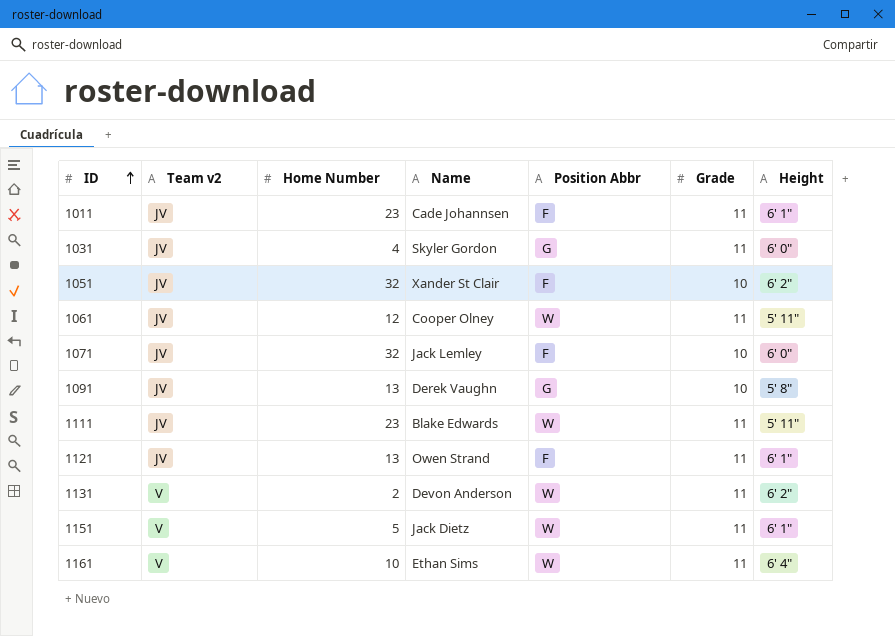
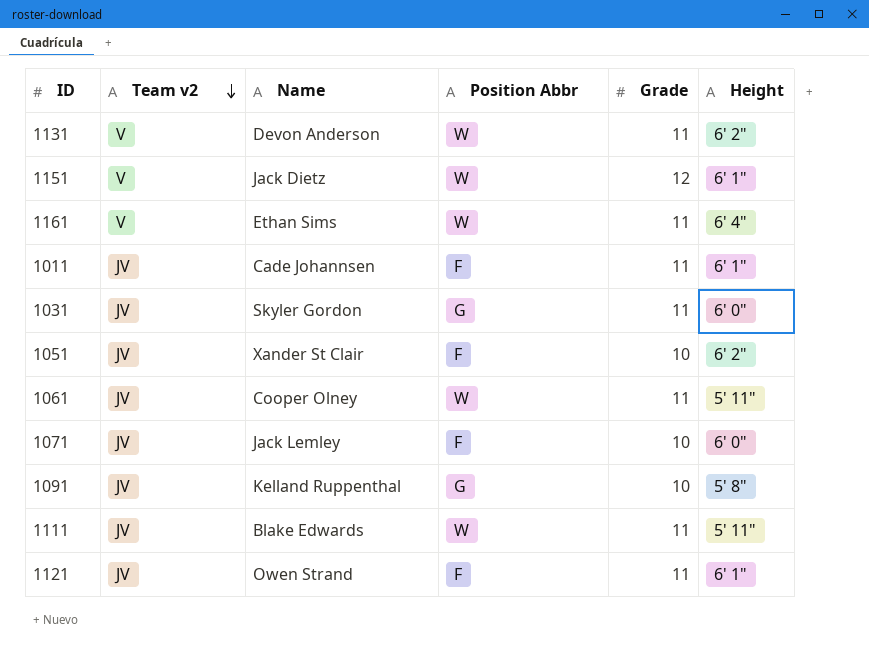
row order: ID ascending -> Team v2 descending
column Home Number | position: 3 -> none
1151 | Grade: 11 -> 12
1091 | Name: Derek Vaughn -> Kelland Ruppenthal

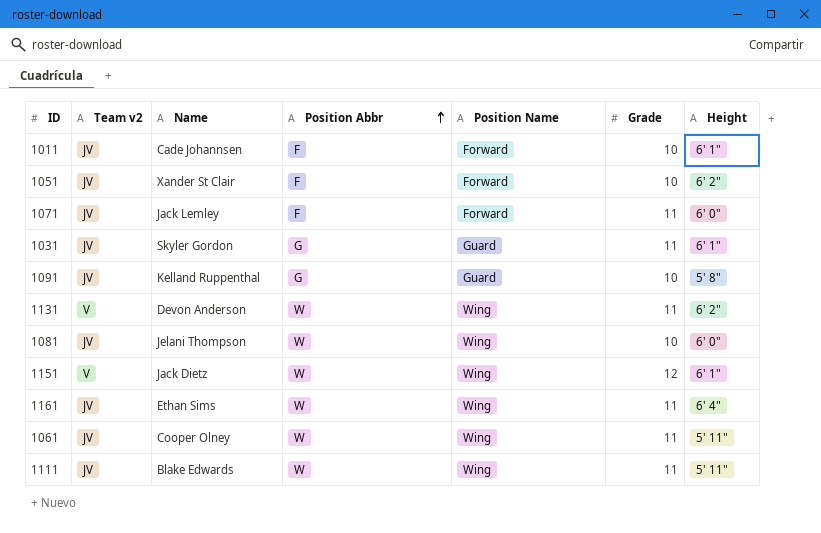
row order: Team v2 descending -> Position Abbr ascending
column Position Name | position: none -> 5
row 1121: JV | Owen Strand | F | 11 | 6' 1" -> none
1011 | Grade: 11 -> 10
1071 | Grade: 10 -> 11
1031 | Height: 6' 0" -> 6' 1"
row 1081: none -> JV | Jelani Thompson | W | Wing | 10 | 6' 0"
1161 | Team v2: V -> JV

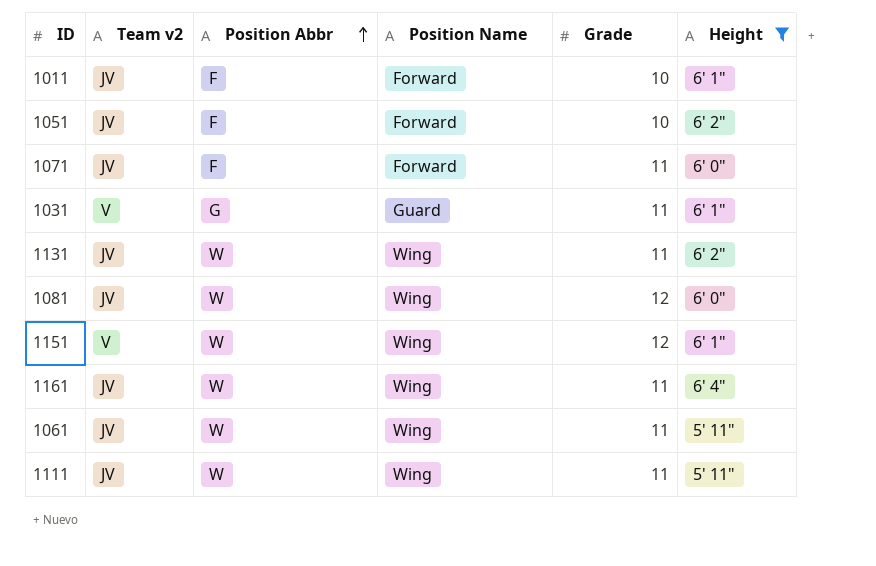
filter: none -> Height != 5' 8"
column Name | position: 3 -> none
1031 | Team v2: JV -> V
1131 | Team v2: V -> JV
1081 | Grade: 10 -> 12

